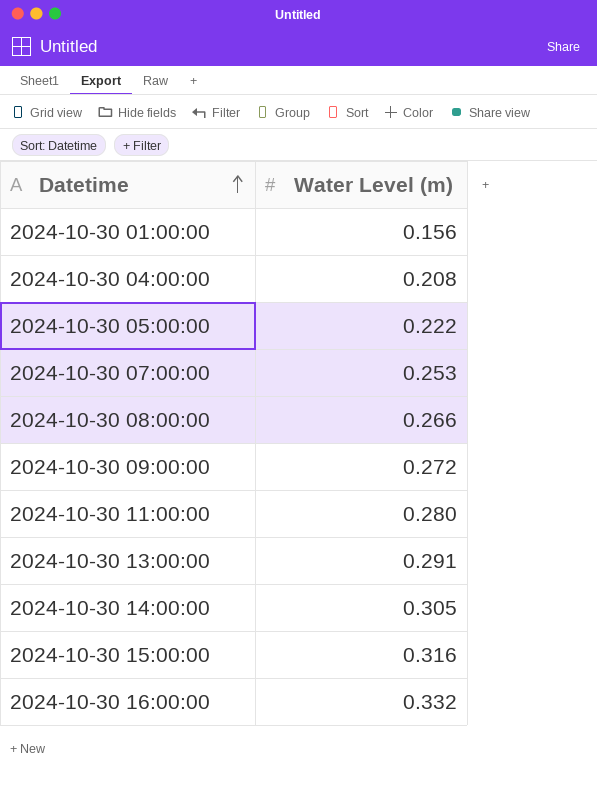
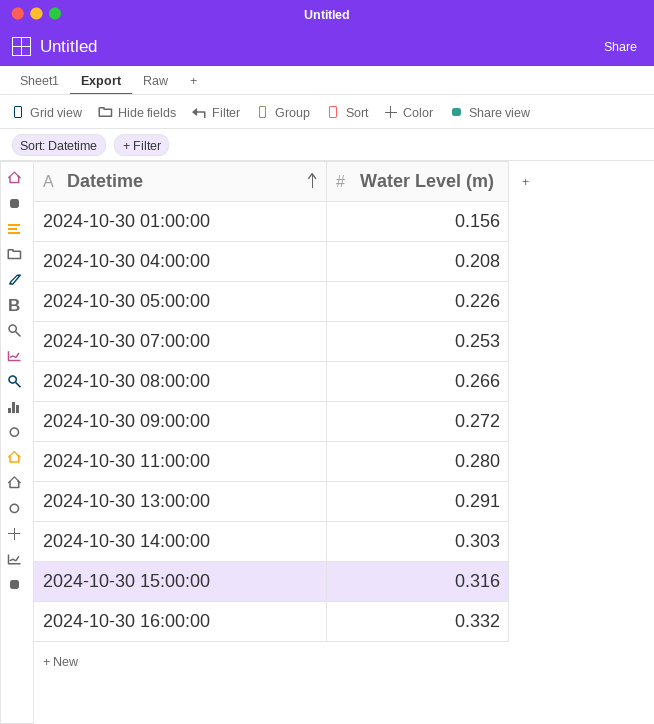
2024-10-30 05:00:00 | Water Level (m): 0.222 -> 0.226
2024-10-30 14:00:00 | Water Level (m): 0.305 -> 0.303

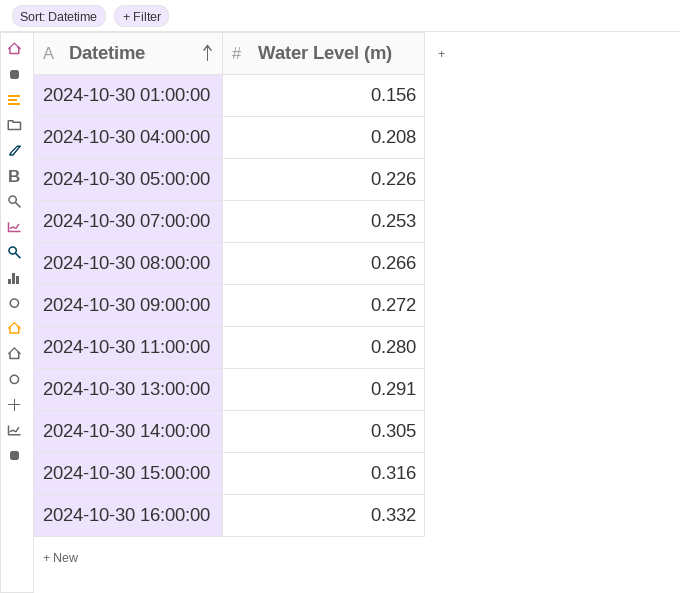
2024-10-30 14:00:00 | Water Level (m): 0.303 -> 0.305

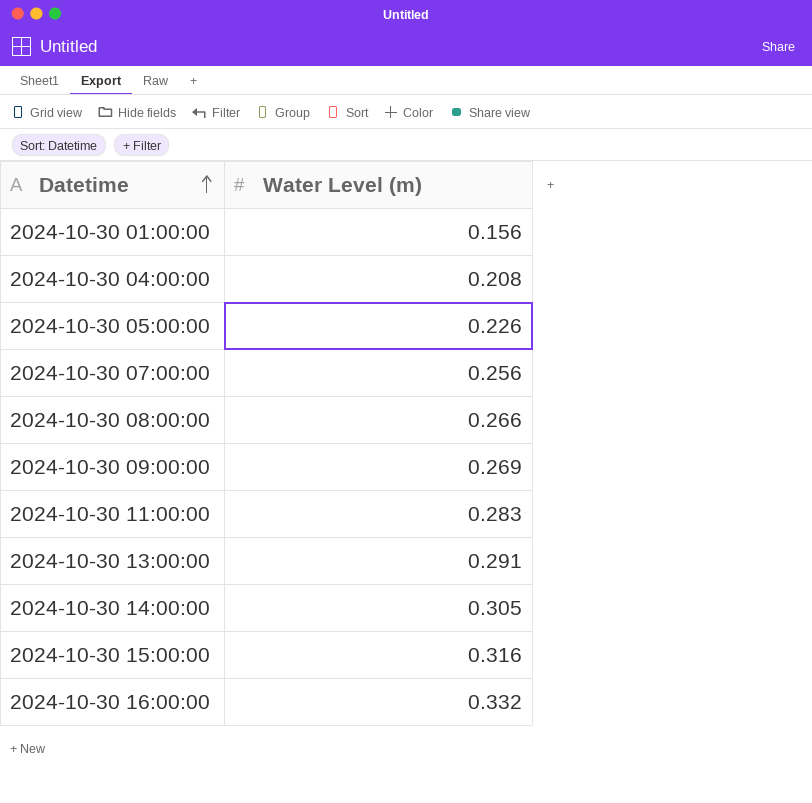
2024-10-30 07:00:00 | Water Level (m): 0.253 -> 0.256
2024-10-30 09:00:00 | Water Level (m): 0.272 -> 0.269
2024-10-30 11:00:00 | Water Level (m): 0.280 -> 0.283

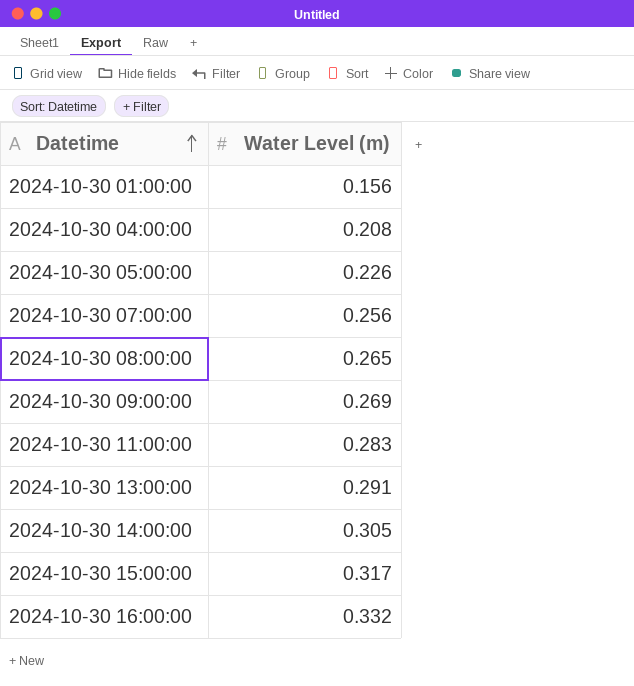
2024-10-30 08:00:00 | Water Level (m): 0.266 -> 0.265
2024-10-30 15:00:00 | Water Level (m): 0.316 -> 0.317

